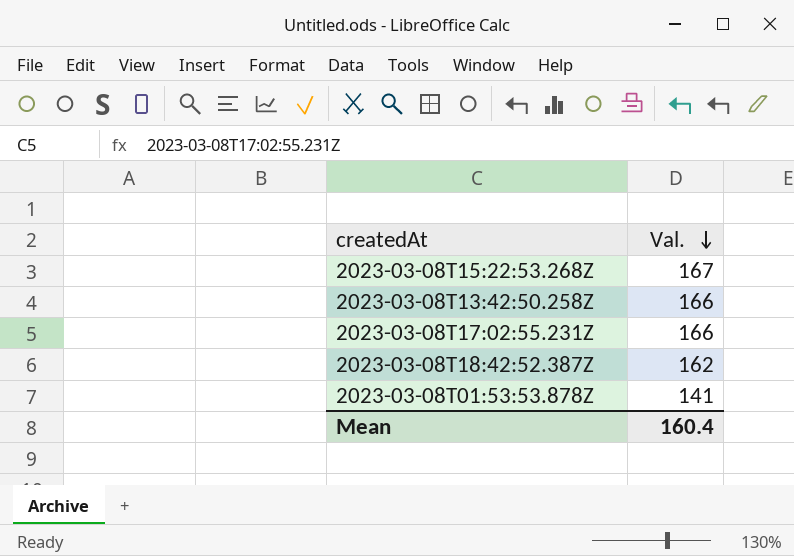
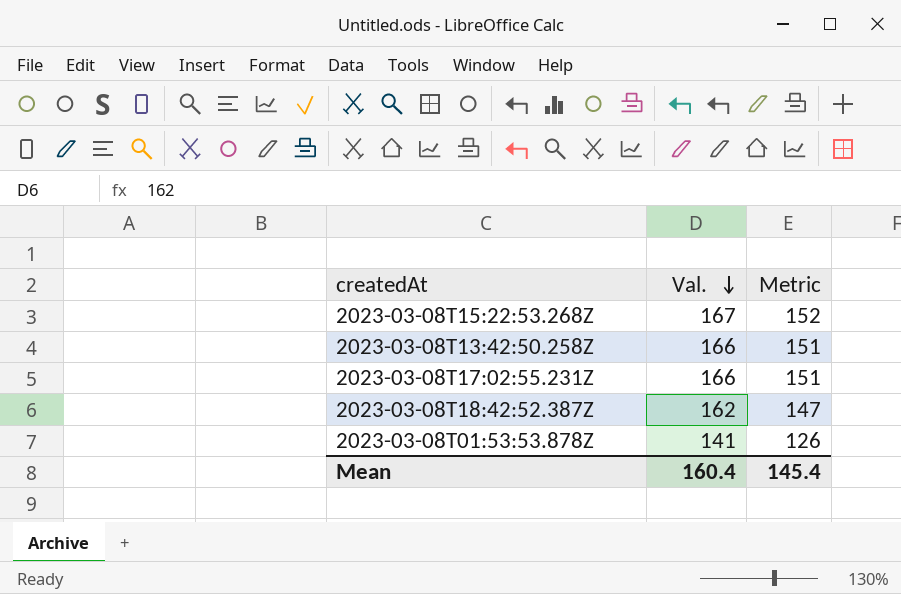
column Metric | formula: none -> [Val.] - 15

